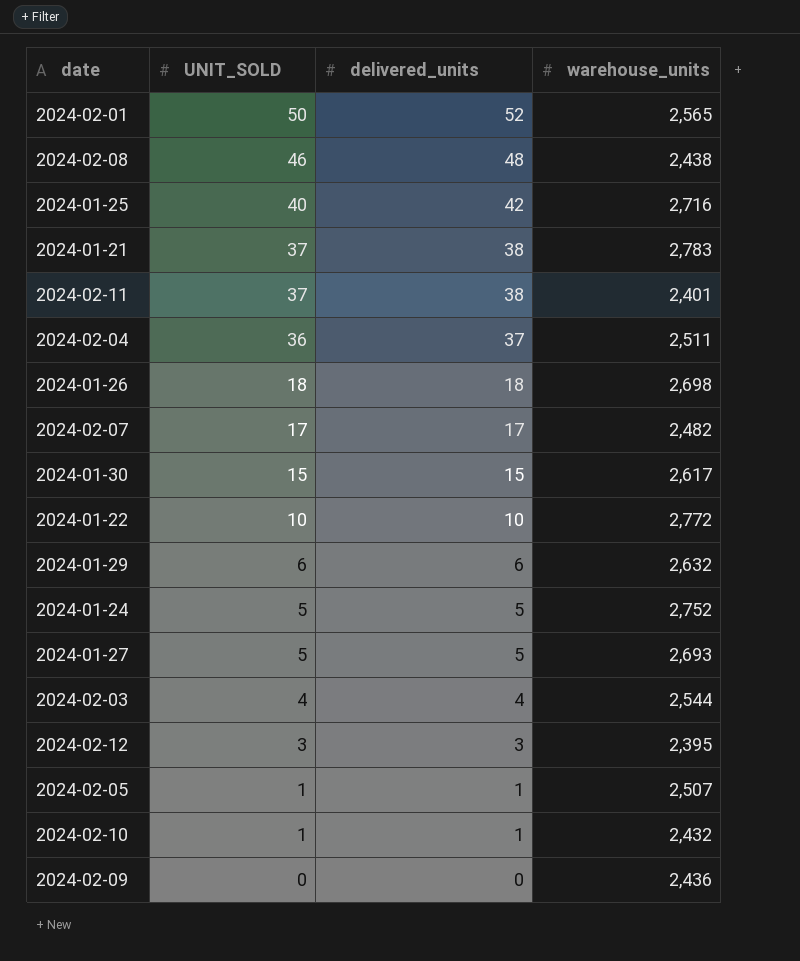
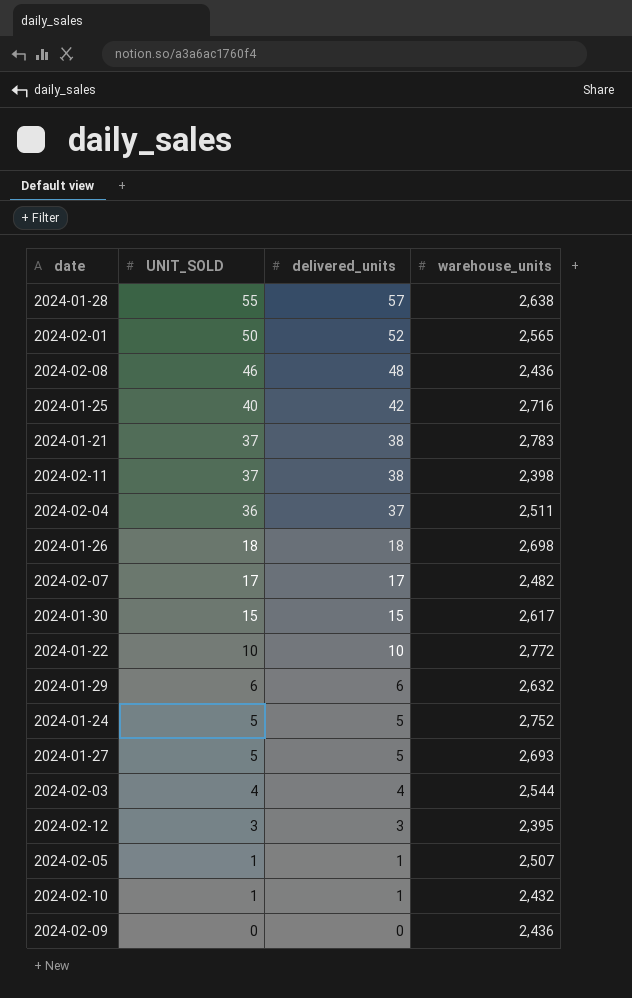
row 2024-01-28: none -> 55 | 57 | 2,638
2024-02-08 | warehouse_units: 2,438 -> 2,436
2024-02-11 | warehouse_units: 2,401 -> 2,398

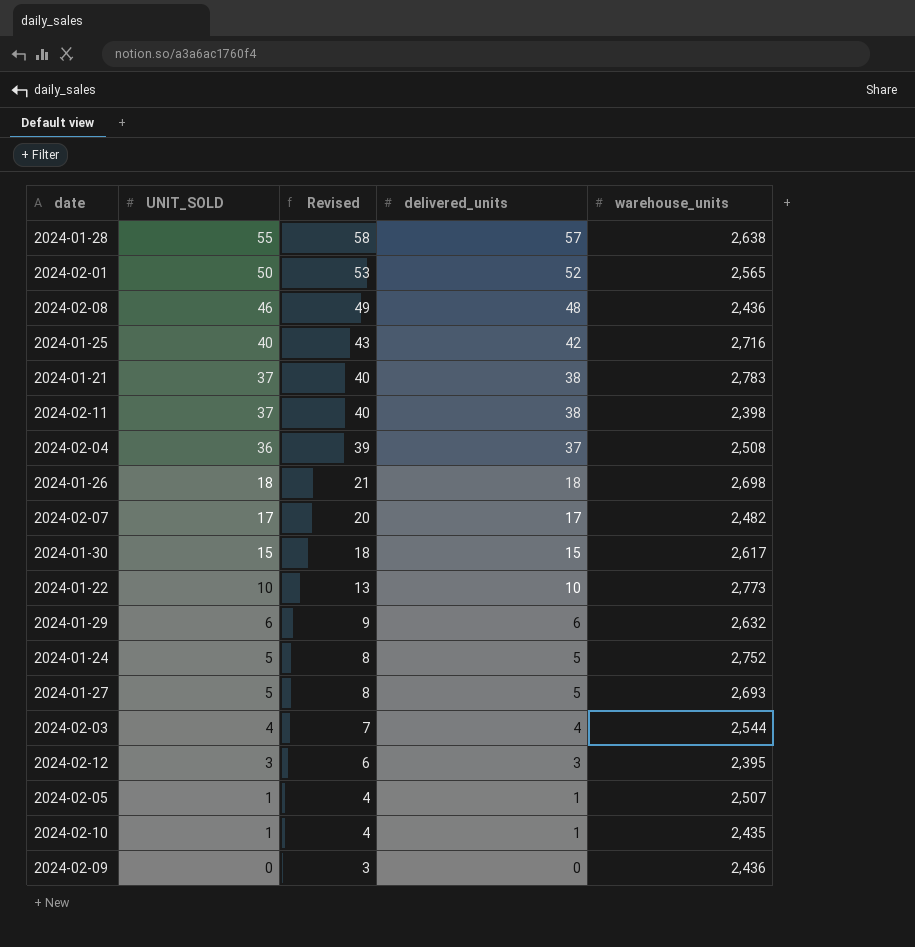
column Revised | formula: none -> [UNIT_SOLD] + 3
2024-02-04 | warehouse_units: 2,511 -> 2,508
2024-01-22 | warehouse_units: 2,772 -> 2,773
2024-02-10 | warehouse_units: 2,432 -> 2,435

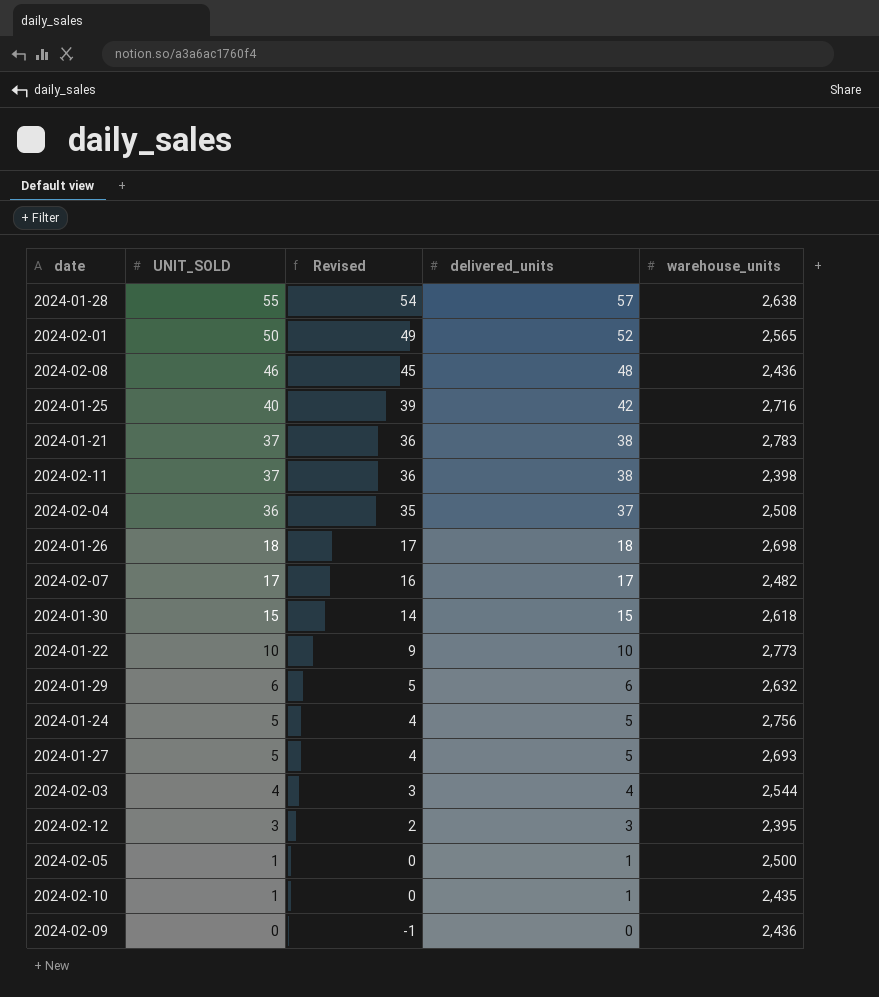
column Revised | formula: [UNIT_SOLD] + 3 -> [UNIT_SOLD] - 1
2024-01-30 | warehouse_units: 2,617 -> 2,618
2024-01-24 | warehouse_units: 2,752 -> 2,756
2024-02-05 | warehouse_units: 2,507 -> 2,500

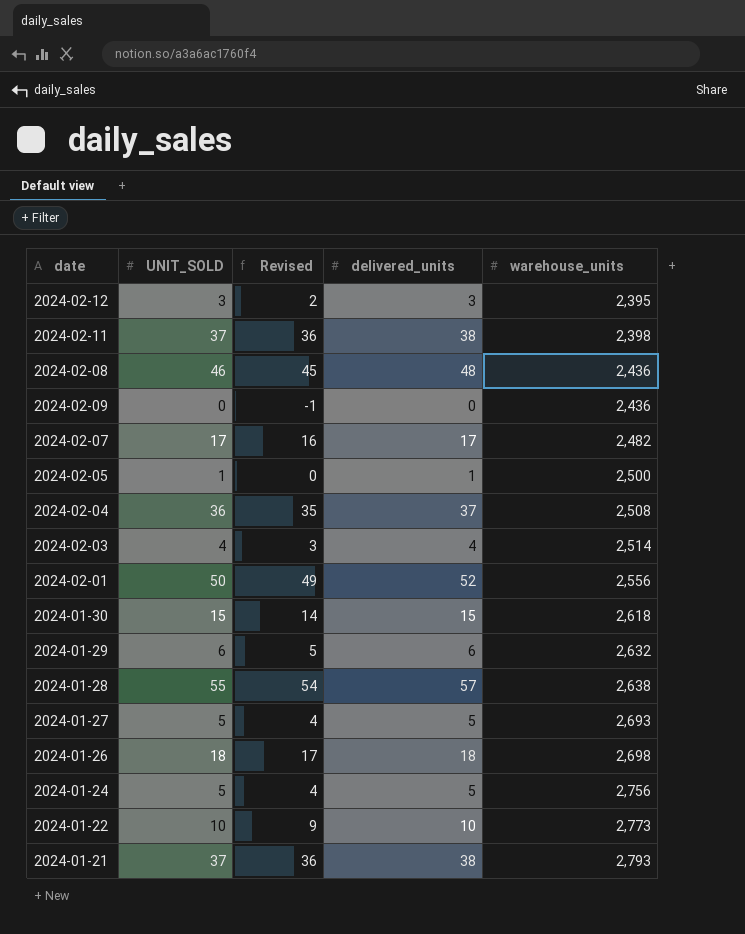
row order: UNIT_SOLD descending -> warehouse_units ascending
row 2024-01-25: 40 | 39 | 42 | 2,716 -> none
row 2024-02-10: 1 | 0 | 1 | 2,435 -> none
2024-02-03 | warehouse_units: 2,544 -> 2,514
2024-02-01 | warehouse_units: 2,565 -> 2,556
2024-01-21 | warehouse_units: 2,783 -> 2,793

